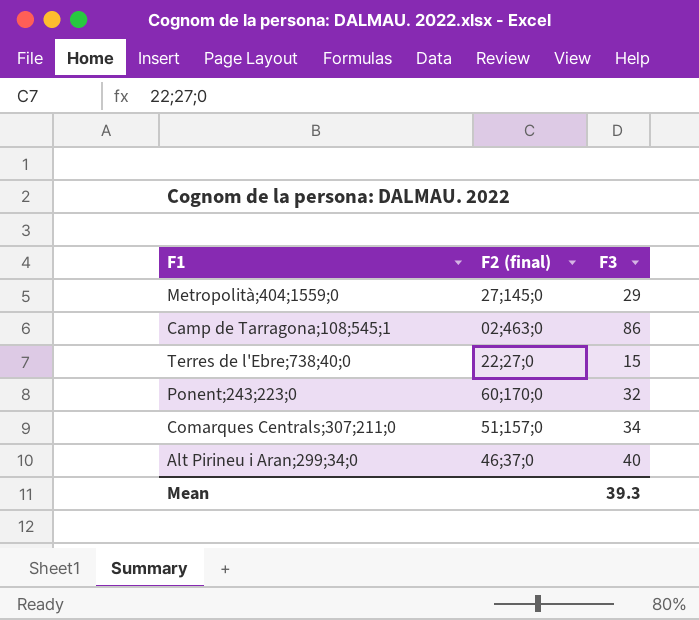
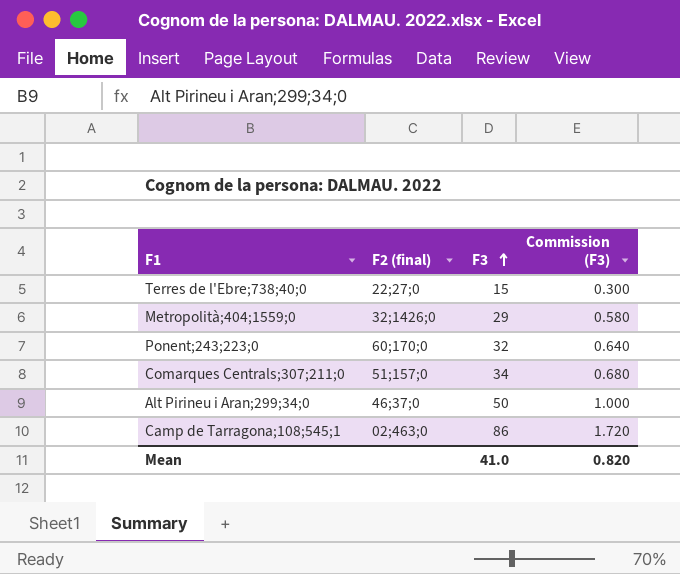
row order: none -> F3 ascending
column Commission (F3) | formula: none -> [F3] * 0.02
Metropolità;404;1559;0 | F2 (final): 27;145;0 -> 32;1426;0
Alt Pirineu i Aran;299;34;0 | F3: 40 -> 50
Mean | F3: 39.3 -> 41.0

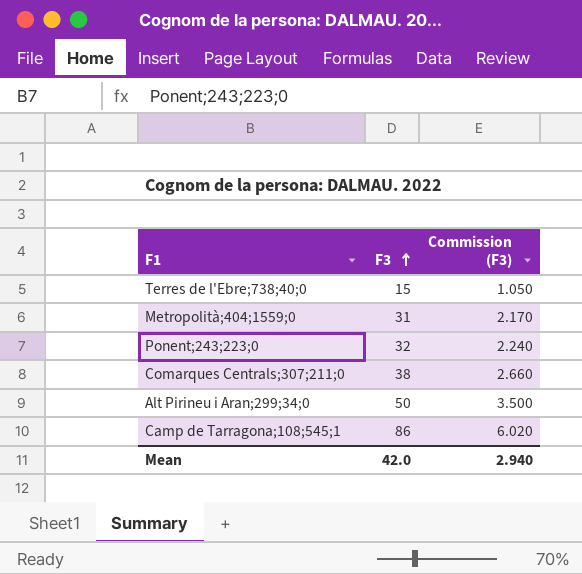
column F2 (final) | position: 2 -> none
column Commission (F3) | formula: [F3] * 0.02 -> [F3] * 0.07
Metropolità;404;1559;0 | F3: 29 -> 31
Comarques Centrals;307;211;0 | F3: 34 -> 38
Mean | F3: 41.0 -> 42.0
Mean | Commission (F3): 0.820 -> 2.940

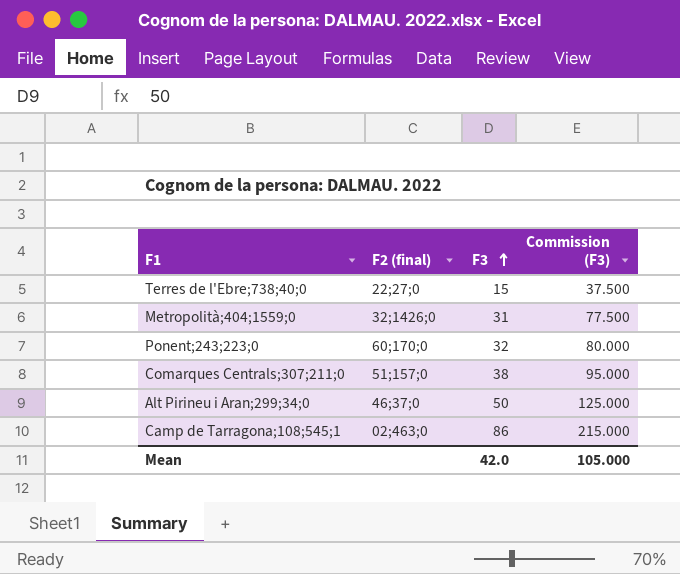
column F2 (final) | position: none -> 2
column Commission (F3) | formula: [F3] * 0.07 -> [F3] * 2.5
Mean | Commission (F3): 2.940 -> 105.000

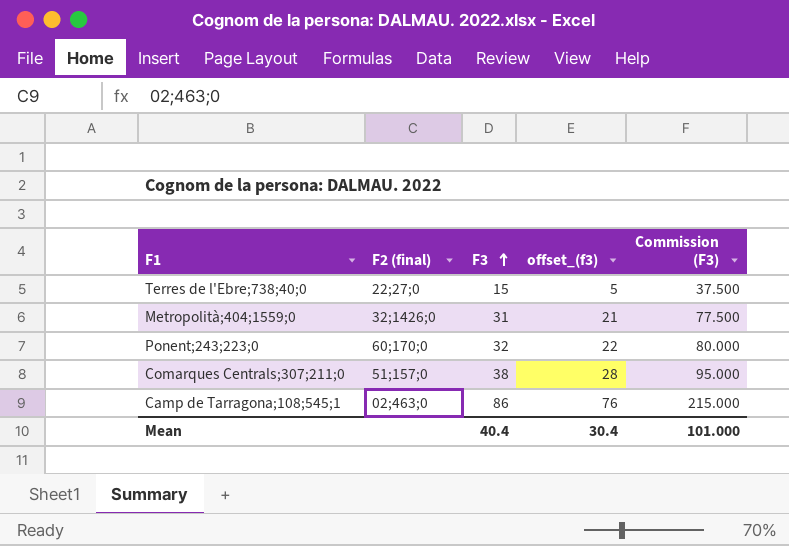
column offset_(f3) | formula: none -> [F3] - 10
row Alt Pirineu i Aran;299;34;0: 46;37;0 | 50 | 125.000 -> none
Mean | F3: 42.0 -> 40.4
Mean | Commission (F3): 105.000 -> 101.000

